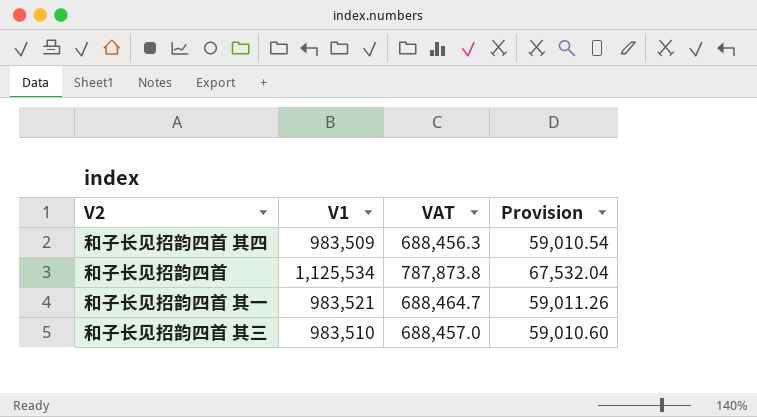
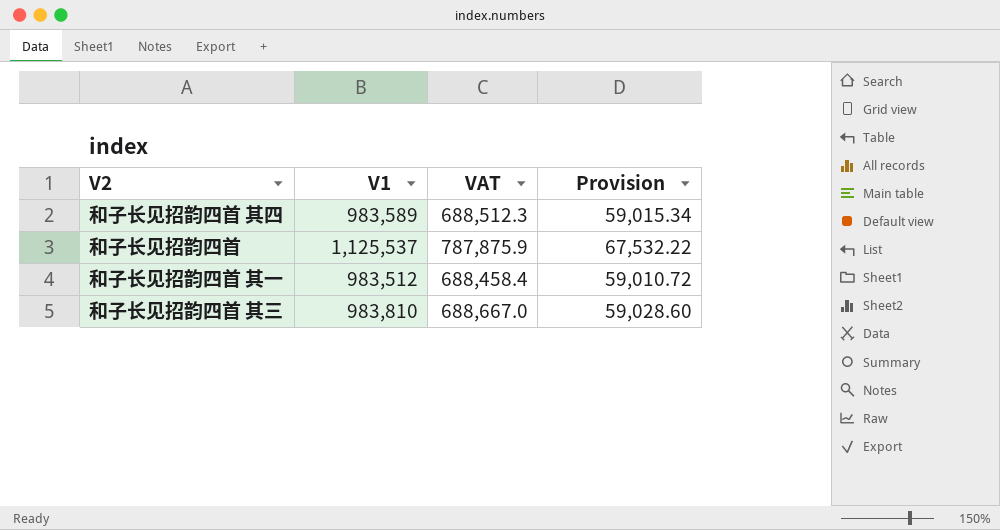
和子长见招韵四首 其四 | V1: 983,509 -> 983,589
和子长见招韵四首 其四 | VAT: 688,456.3 -> 688,512.3
和子长见招韵四首 其四 | Provision: 59,010.54 -> 59,015.34
和子长见招韵四首 | V1: 1,125,534 -> 1,125,537
和子长见招韵四首 | VAT: 787,873.8 -> 787,875.9
和子长见招韵四首 | Provision: 67,532.04 -> 67,532.22
和子长见招韵四首 其一 | V1: 983,521 -> 983,512
和子长见招韵四首 其一 | VAT: 688,464.7 -> 688,458.4
和子长见招韵四首 其一 | Provision: 59,011.26 -> 59,010.72
和子长见招韵四首 其三 | V1: 983,510 -> 983,810
和子长见招韵四首 其三 | VAT: 688,457.0 -> 688,667.0
和子长见招韵四首 其三 | Provision: 59,010.60 -> 59,028.60

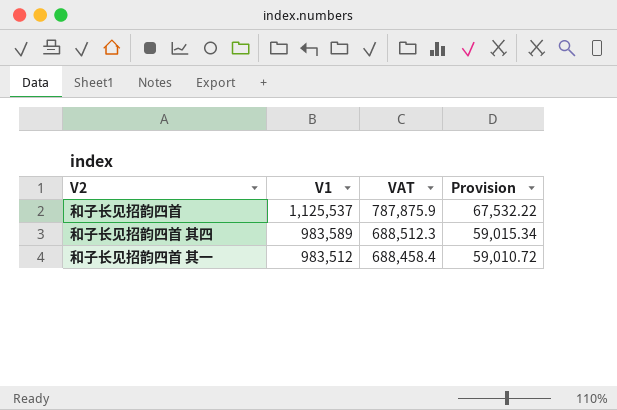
row order: none -> V1 descending
row 和子长见招韵四首 其三: 983,810 | 688,667.0 | 59,028.60 -> none

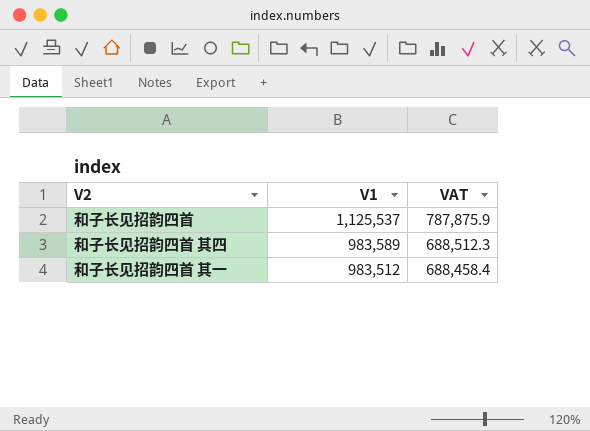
column Provision | formula: [V1] * 0.06 -> none

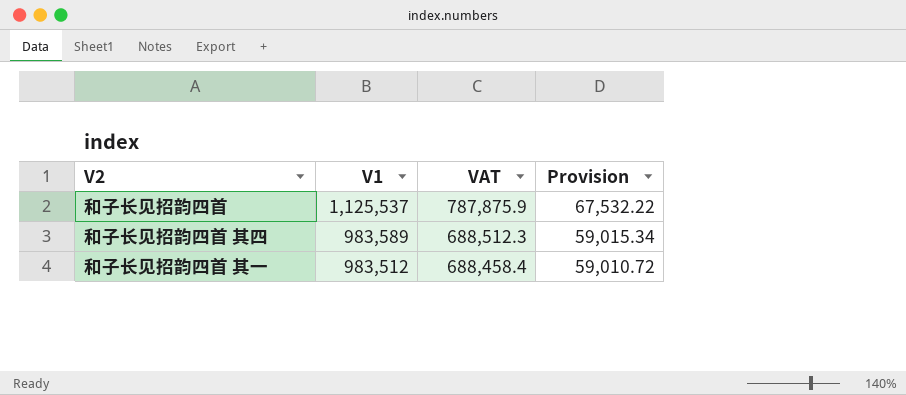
column Provision | formula: none -> [V1] * 0.06

